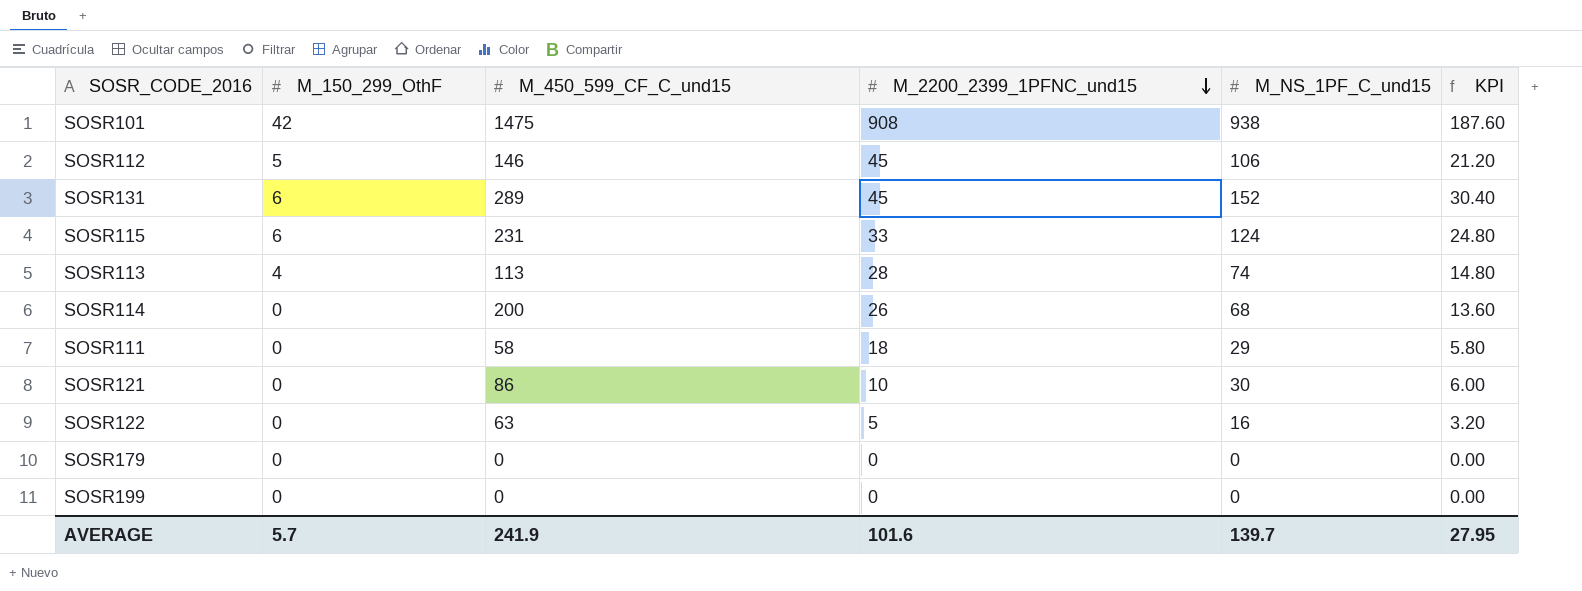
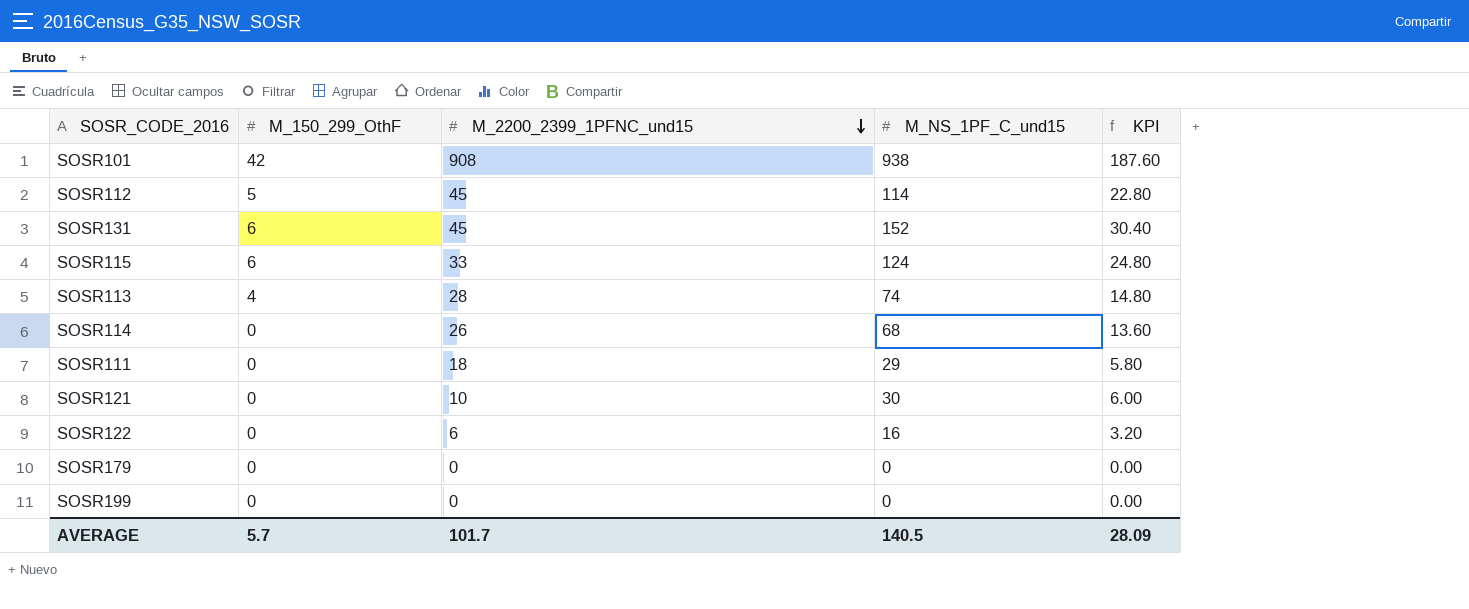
column M_450_599_CF_C_und15 | position: 3 -> none
SOSR112 | M_NS_1PF_C_und15: 106 -> 114
SOSR112 | KPI: 21.20 -> 22.80
SOSR122 | M_2200_2399_1PFNC_und15: 5 -> 6
AVERAGE | M_2200_2399_1PFNC_und15: 101.6 -> 101.7
AVERAGE | M_NS_1PF_C_und15: 139.7 -> 140.5
AVERAGE | KPI: 27.95 -> 28.09

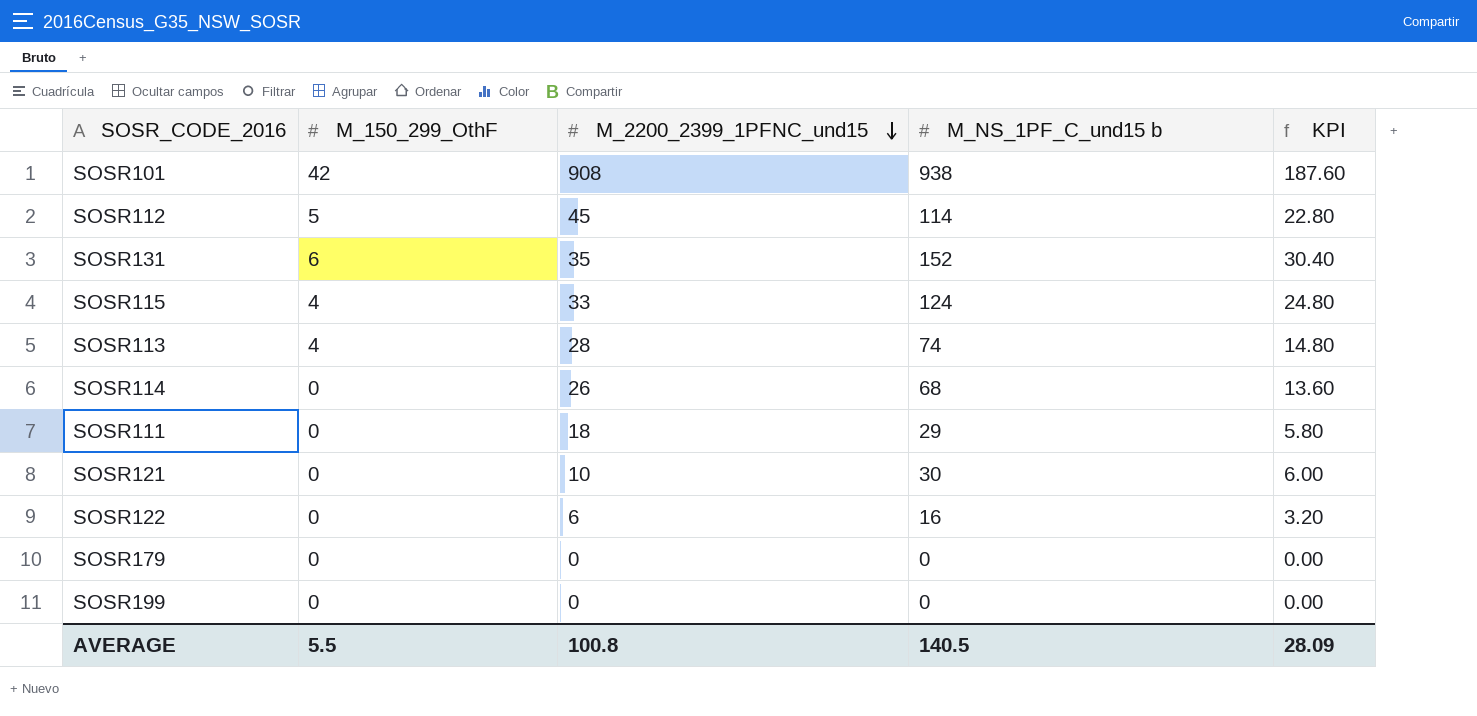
column name: M_NS_1PF_C_und15 -> M_NS_1PF_C_und15 b
SOSR131 | M_2200_2399_1PFNC_und15: 45 -> 35
SOSR115 | M_150_299_OthF: 6 -> 4
AVERAGE | M_150_299_OthF: 5.7 -> 5.5
AVERAGE | M_2200_2399_1PFNC_und15: 101.7 -> 100.8

